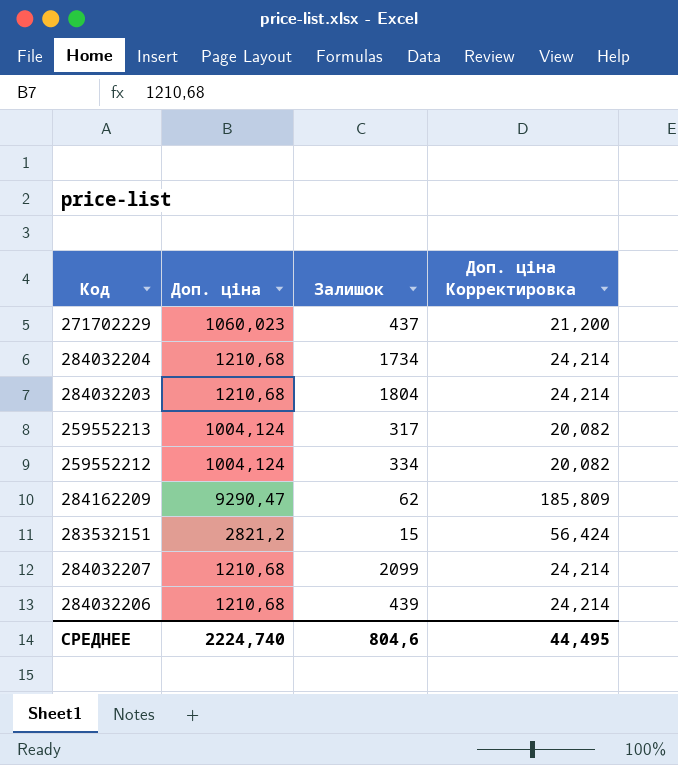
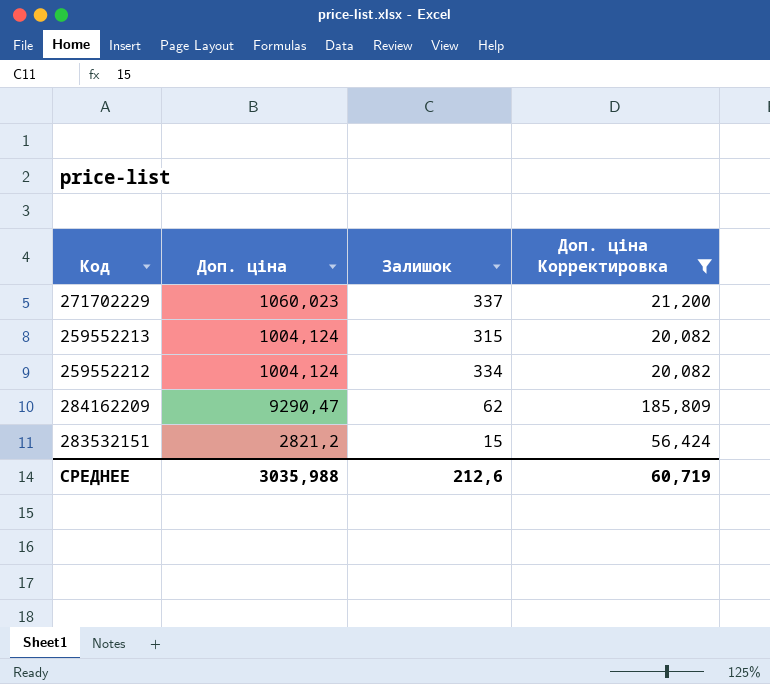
filter: none -> Доп. ціна Корректировка != 24,214
271702229 | Залишок: 437 -> 337
259552213 | Залишок: 317 -> 315
СРЕДНЕЕ | Доп. ціна: 2224,740 -> 3035,988
СРЕДНЕЕ | Залишок: 804,6 -> 212,6
СРЕДНЕЕ | Доп. ціна Корректировка: 44,495 -> 60,719

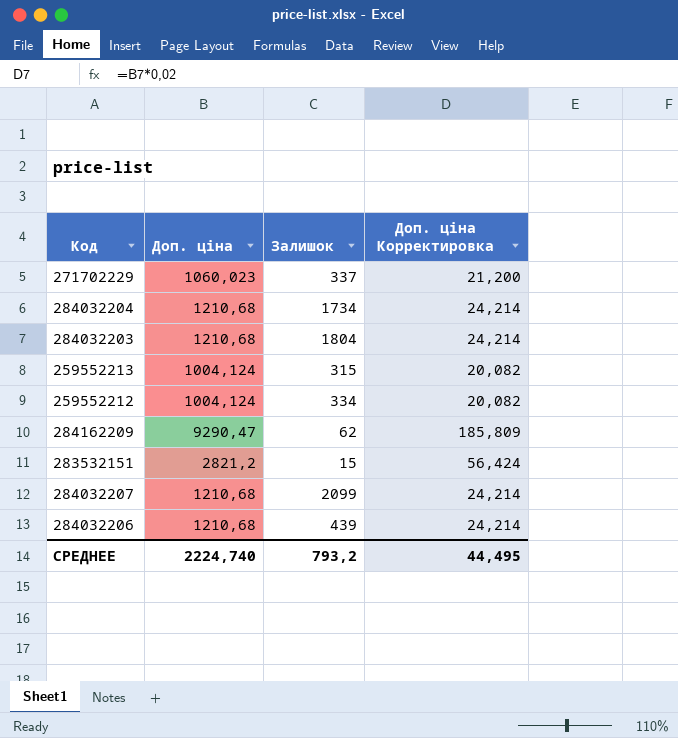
filter: Доп. ціна Корректировка != 24,214 -> none
СРЕДНЕЕ | Доп. ціна: 3035,988 -> 2224,740
СРЕДНЕЕ | Залишок: 212,6 -> 793,2
СРЕДНЕЕ | Доп. ціна Корректировка: 60,719 -> 44,495

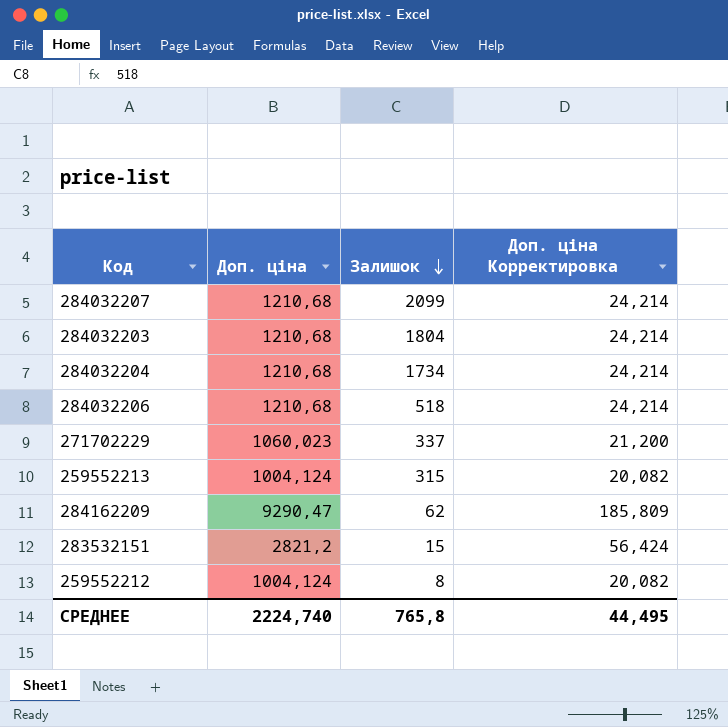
row order: none -> Залишок descending
284032206 | Залишок: 439 -> 518
259552212 | Залишок: 334 -> 8
СРЕДНЕЕ | Залишок: 793,2 -> 765,8

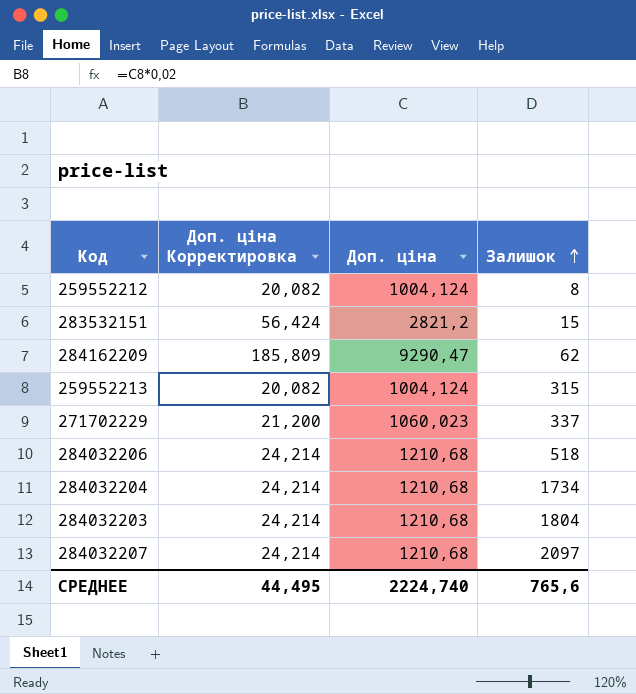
row order: Залишок descending -> Залишок ascending
column Доп. ціна Корректировка | position: 4 -> 2
284032207 | Залишок: 2099 -> 2097
СРЕДНЕЕ | Залишок: 765,8 -> 765,6

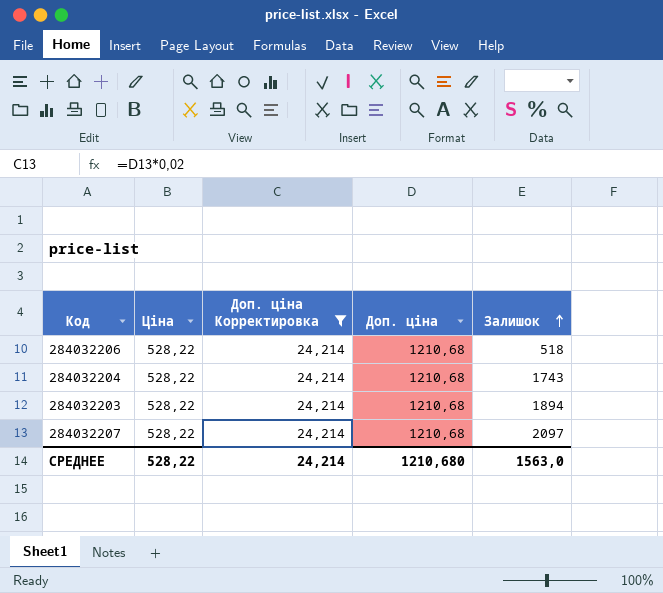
filter: none -> Доп. ціна Корректировка = 24,214
column Ціна | position: none -> 2
284032204 | Залишок: 1734 -> 1743
284032203 | Залишок: 1804 -> 1894
СРЕДНЕЕ | Доп. ціна Корректировка: 44,495 -> 24,214
СРЕДНЕЕ | Доп. ціна: 2224,740 -> 1210,680
СРЕДНЕЕ | Залишок: 765,6 -> 1563,0

